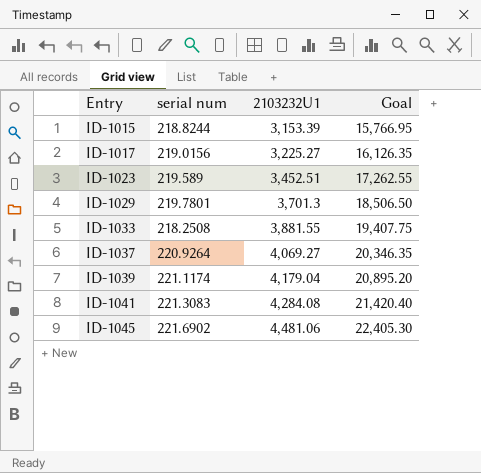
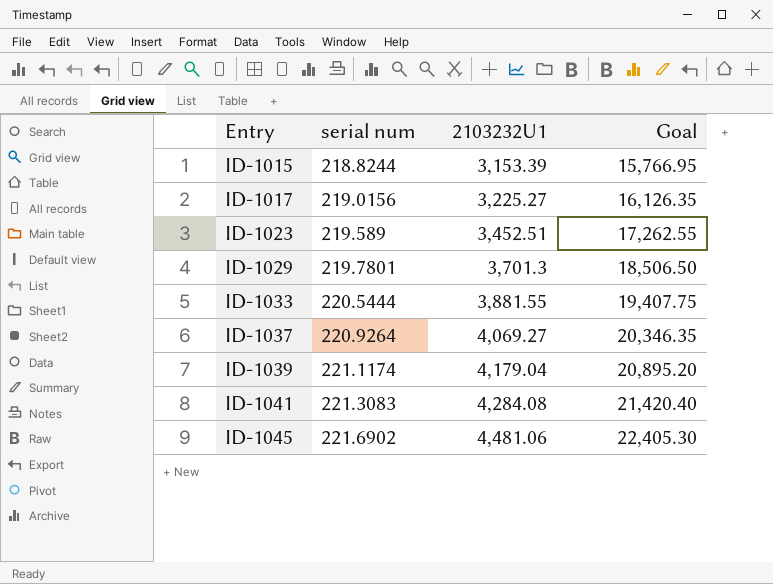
ID-1033 | serial num: 218.2508 -> 220.5444

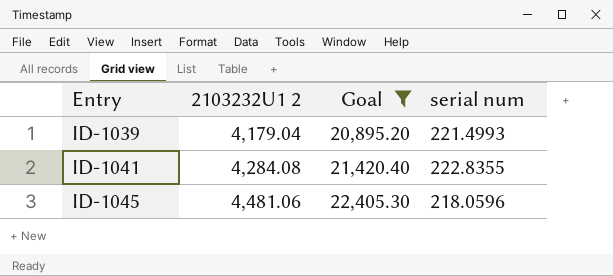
filter: none -> Goal >= 20,895.20
column name: 2103232U1 -> 2103232U1 2
column serial num | position: 2 -> 4
ID-1039 | serial num: 221.1174 -> 221.4993
ID-1041 | serial num: 221.3083 -> 222.8355
ID-1045 | serial num: 221.6902 -> 218.0596

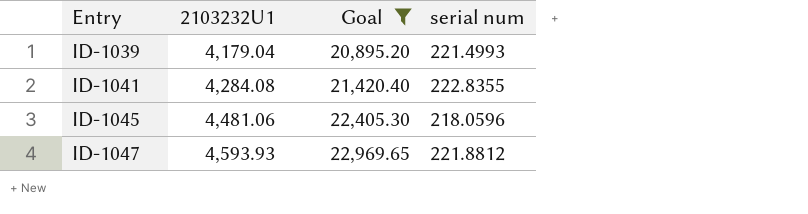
column name: 2103232U1 2 -> 2103232U1
row ID-1047: none -> 4,593.93 | 22,969.65 | 221.8812

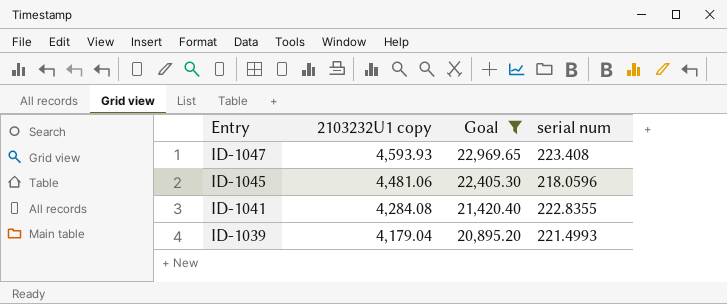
row order: Entry ascending -> Entry descending
column name: 2103232U1 -> 2103232U1 copy
ID-1047 | serial num: 221.8812 -> 223.408

